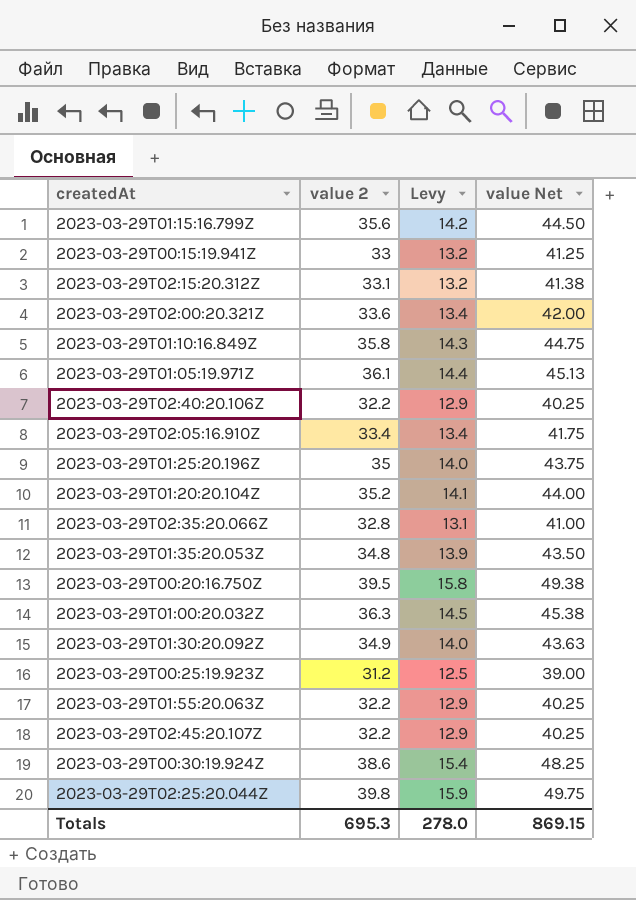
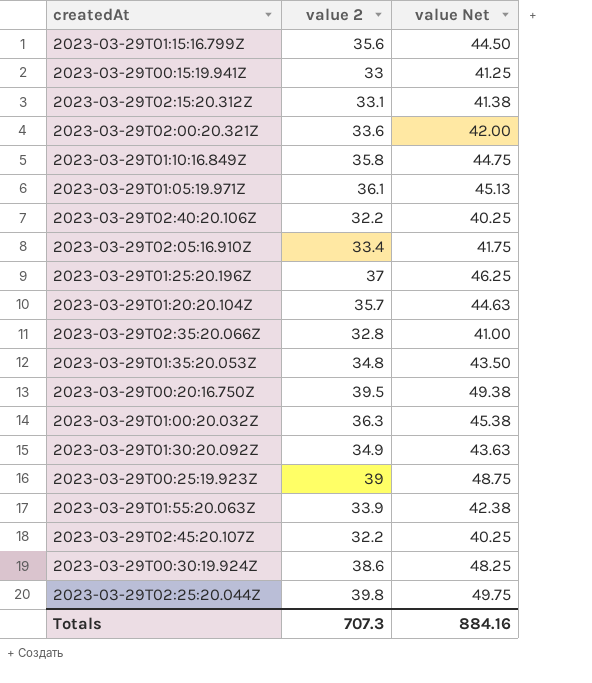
column Levy | formula: [value 2] * 0.4 -> none
2023-03-29T01:25:20.196Z | value 2: 35 -> 37
2023-03-29T01:25:20.196Z | value Net: 43.75 -> 46.25
2023-03-29T01:20:20.104Z | value 2: 35.2 -> 35.7
2023-03-29T01:20:20.104Z | value Net: 44.00 -> 44.63
2023-03-29T00:25:19.923Z | value 2: 31.2 -> 39
2023-03-29T00:25:19.923Z | value Net: 39.00 -> 48.75
2023-03-29T01:55:20.063Z | value 2: 32.2 -> 33.9
2023-03-29T01:55:20.063Z | value Net: 40.25 -> 42.38
Totals | value 2: 695.3 -> 707.3
Totals | value Net: 869.15 -> 884.16

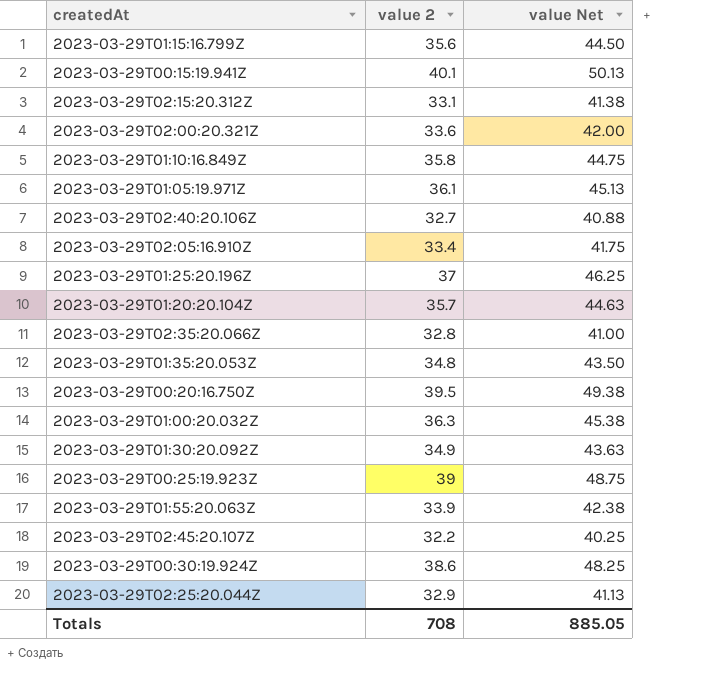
2023-03-29T00:15:19.941Z | value 2: 33 -> 40.1
2023-03-29T00:15:19.941Z | value Net: 41.25 -> 50.13
2023-03-29T02:40:20.106Z | value 2: 32.2 -> 32.7
2023-03-29T02:40:20.106Z | value Net: 40.25 -> 40.88
2023-03-29T02:25:20.044Z | value 2: 39.8 -> 32.9
2023-03-29T02:25:20.044Z | value Net: 49.75 -> 41.13
Totals | value 2: 707.3 -> 708
Totals | value Net: 884.16 -> 885.05

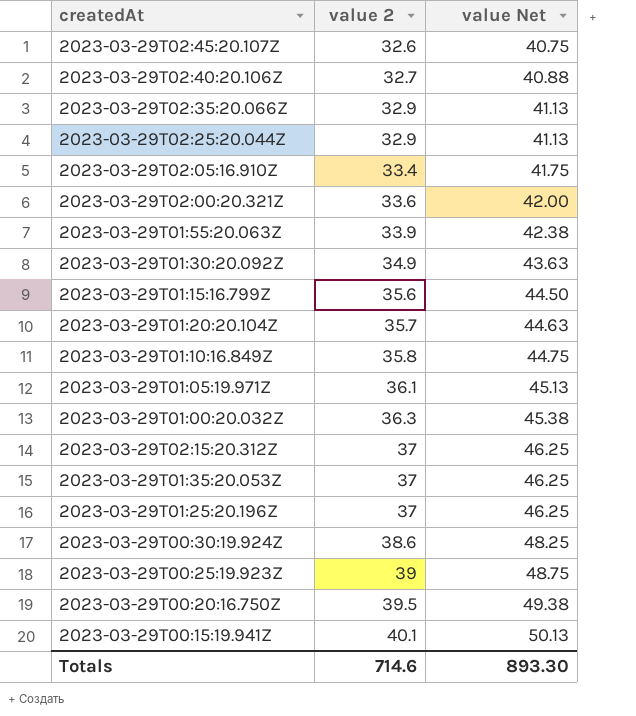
row order: none -> value 2 ascending
2023-03-29T02:45:20.107Z | value 2: 32.2 -> 32.6
2023-03-29T02:45:20.107Z | value Net: 40.25 -> 40.75
2023-03-29T02:35:20.066Z | value 2: 32.8 -> 32.9
2023-03-29T02:35:20.066Z | value Net: 41.00 -> 41.13
2023-03-29T02:15:20.312Z | value 2: 33.1 -> 37
2023-03-29T02:15:20.312Z | value Net: 41.38 -> 46.25
2023-03-29T01:35:20.053Z | value 2: 34.8 -> 37
2023-03-29T01:35:20.053Z | value Net: 43.50 -> 46.25
Totals | value 2: 708 -> 714.6
Totals | value Net: 885.05 -> 893.30

